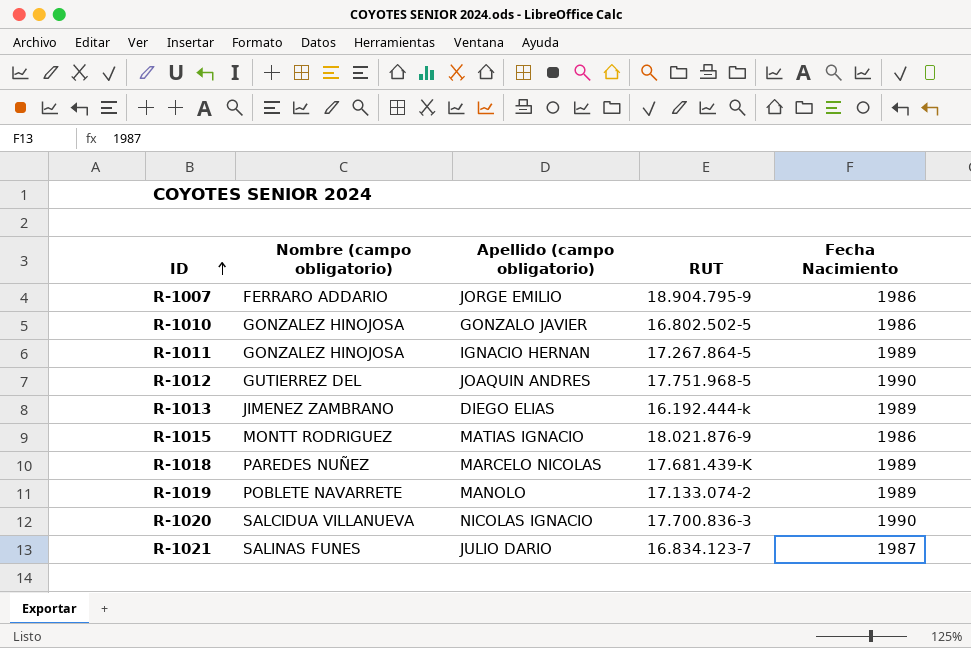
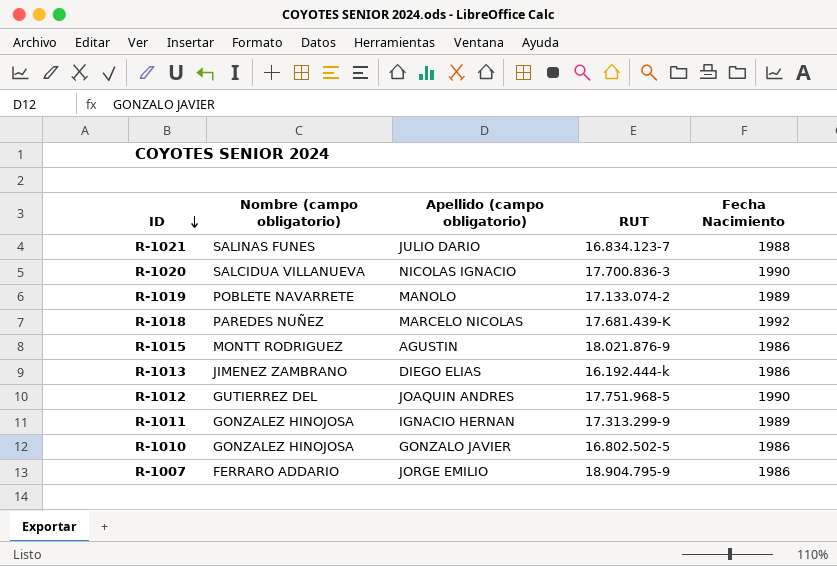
row order: ID ascending -> ID descending
R-1021 | Fecha Nacimiento: 1987 -> 1988
R-1018 | Fecha Nacimiento: 1989 -> 1992
R-1015 | Apellido (campo obligatorio): MATIAS IGNACIO -> AGUSTIN
R-1013 | Fecha Nacimiento: 1989 -> 1986
R-1011 | RUT: 17.267.864-5 -> 17.313.299-9

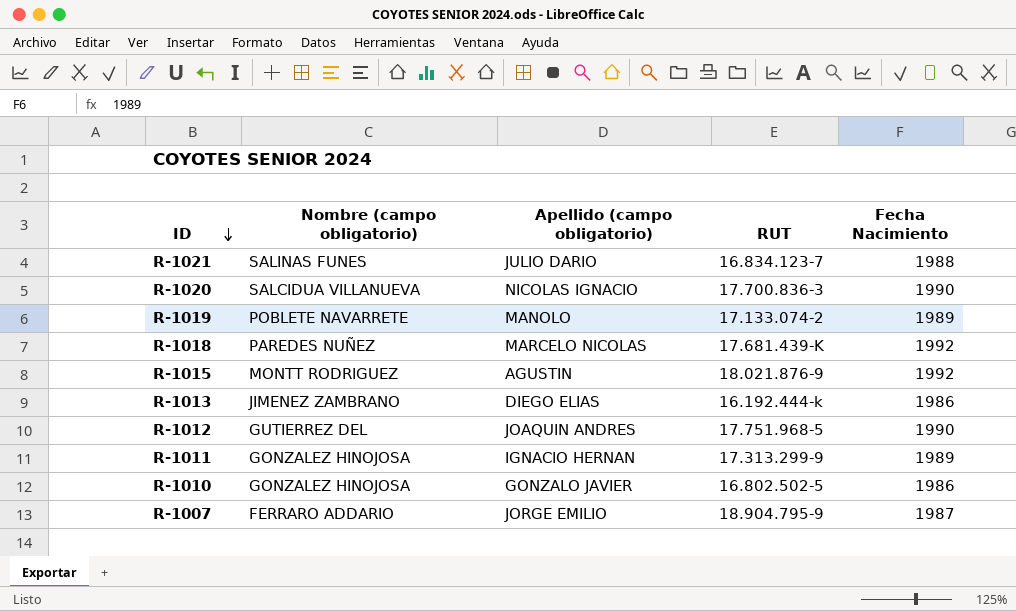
R-1015 | Fecha Nacimiento: 1986 -> 1992
R-1007 | Fecha Nacimiento: 1986 -> 1987

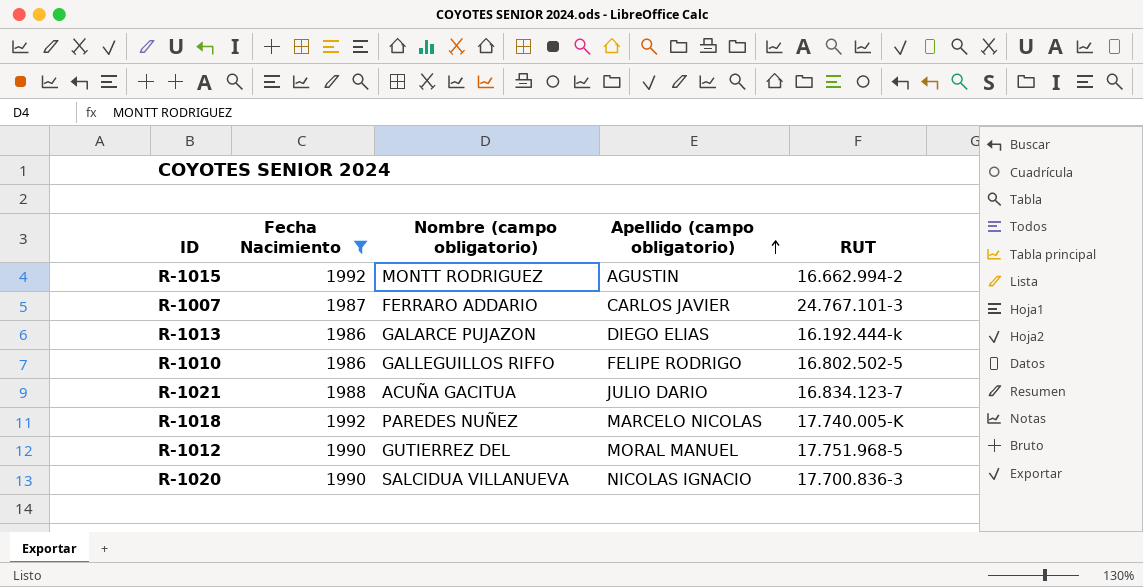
filter: none -> Fecha Nacimiento != 1989
row order: ID descending -> Apellido (campo obligatorio) ascending
column Fecha Nacimiento | position: 5 -> 2
R-1015 | RUT: 18.021.876-9 -> 16.662.994-2
R-1007 | Apellido (campo obligatorio): JORGE EMILIO -> CARLOS JAVIER
R-1007 | RUT: 18.904.795-9 -> 24.767.101-3
R-1013 | Nombre (campo obligatorio): JIMENEZ ZAMBRANO -> GALARCE PUJAZON
R-1010 | Nombre (campo obligatorio): GONZALEZ HINOJOSA -> GALLEGUILLOS RIFFO
R-1010 | Apellido (campo obligatorio): GONZALO JAVIER -> FELIPE RODRIGO
R-1021 | Nombre (campo obligatorio): SALINAS FUNES -> ACUÑA GACITUA
R-1018 | RUT: 17.681.439-K -> 17.740.005-K
R-1012 | Apellido (campo obligatorio): JOAQUIN ANDRES -> MORAL MANUEL

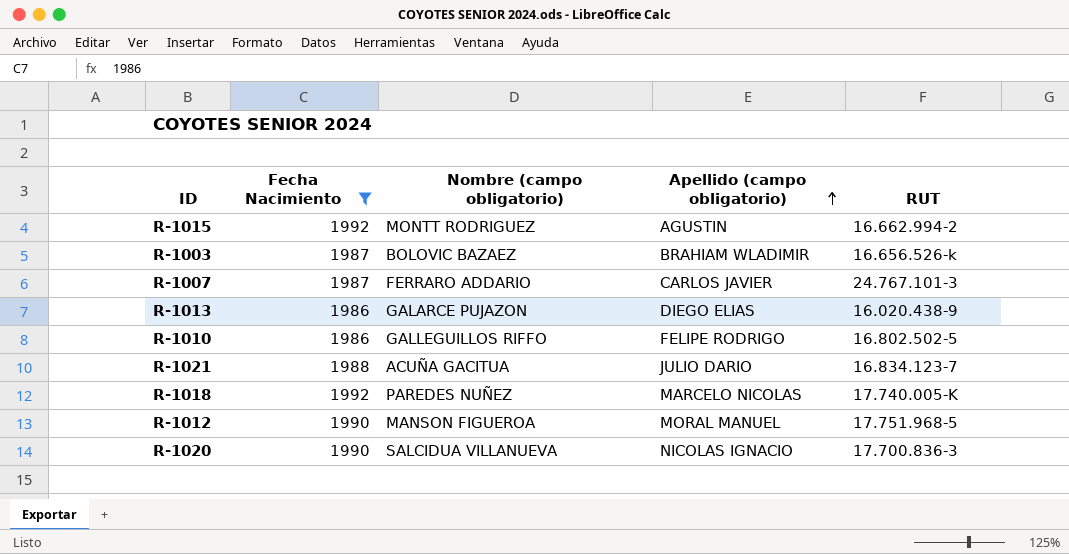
row R-1003: none -> 1987 | BOLOVIC BAZAEZ | BRAHIAM WLADIMIR | 16.656.526-k
R-1013 | RUT: 16.192.444-k -> 16.020.438-9
R-1012 | Nombre (campo obligatorio): GUTIERREZ DEL -> MANSON FIGUEROA

